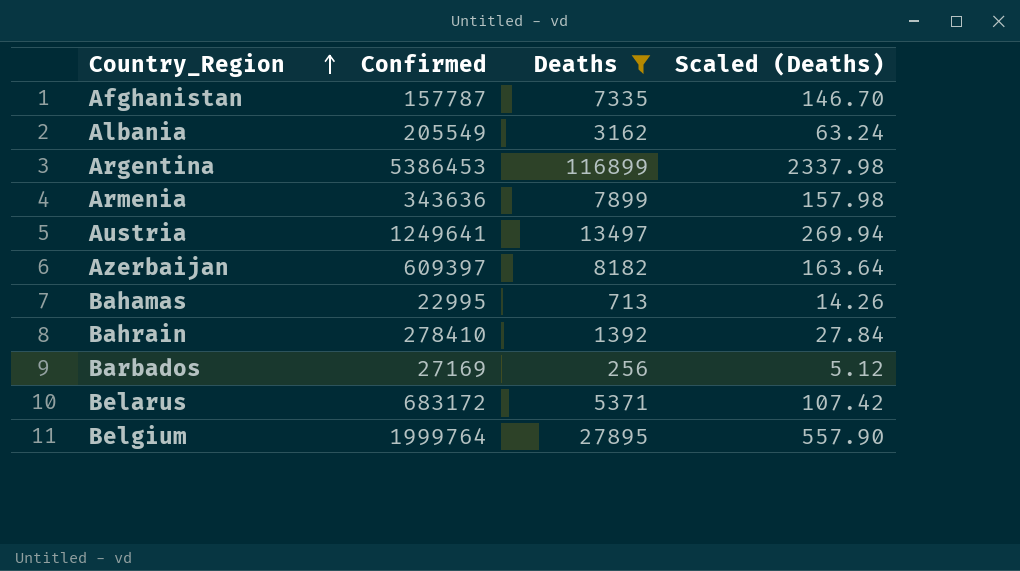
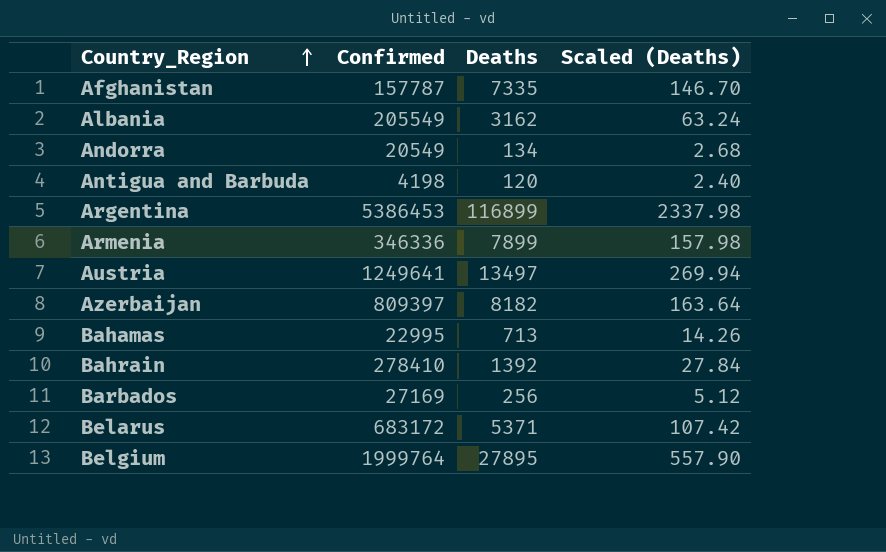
filter: Deaths >= 256 -> none
Armenia | Confirmed: 343636 -> 346336
Azerbaijan | Confirmed: 609397 -> 809397

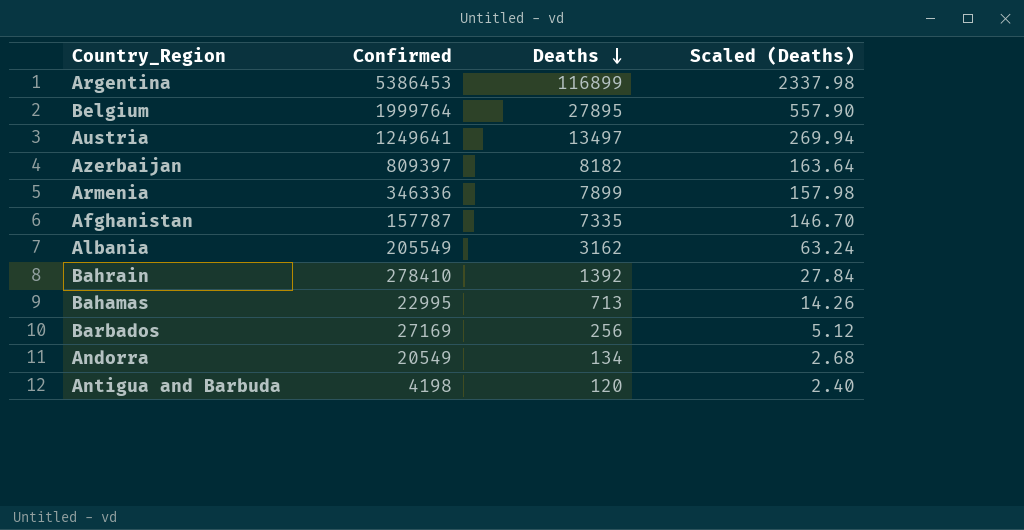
row order: Country_Region ascending -> Deaths descending
row Belarus: 683172 | 5371 | 107.42 -> none

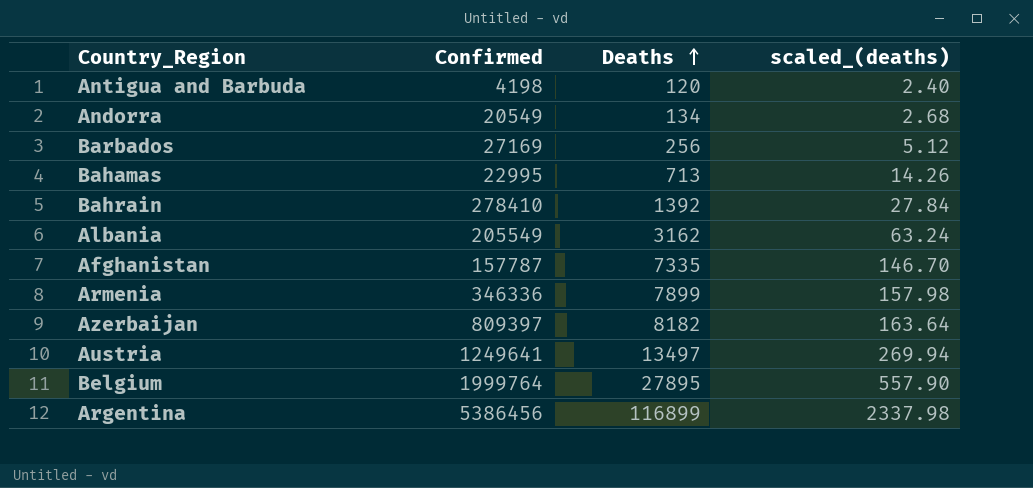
row order: Deaths descending -> Deaths ascending
column name: Scaled (Deaths) -> scaled_(deaths)
Argentina | Confirmed: 5386453 -> 5386456

